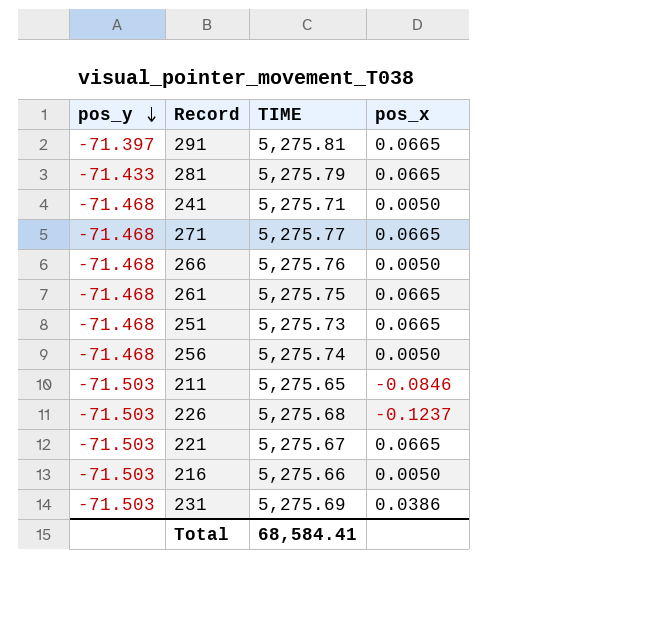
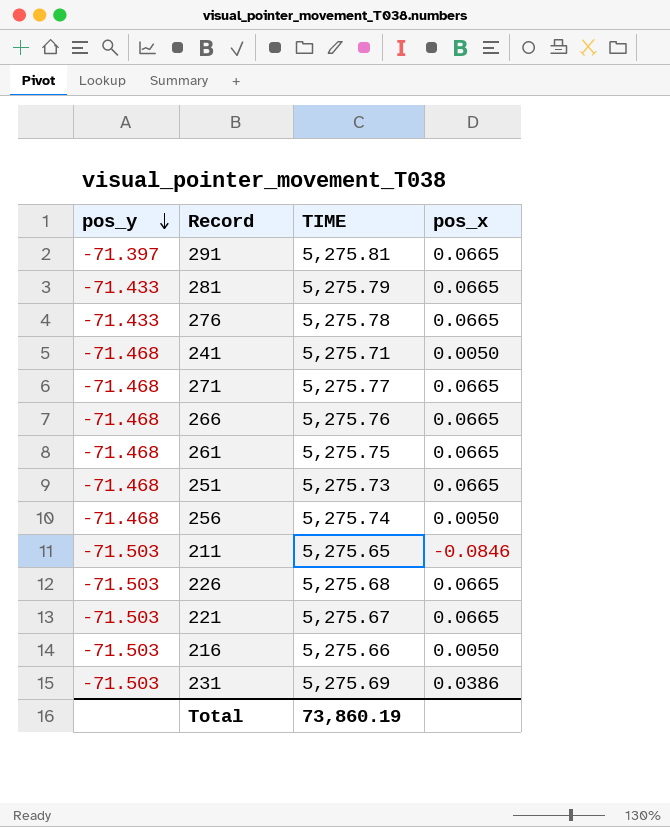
row 276: none -> -71.433 | 5,275.78 | 0.0665
266 | pos_x: 0.0050 -> 0.0665
226 | pos_x: -0.1237 -> 0.0665
Total | TIME: 68,584.41 -> 73,860.19

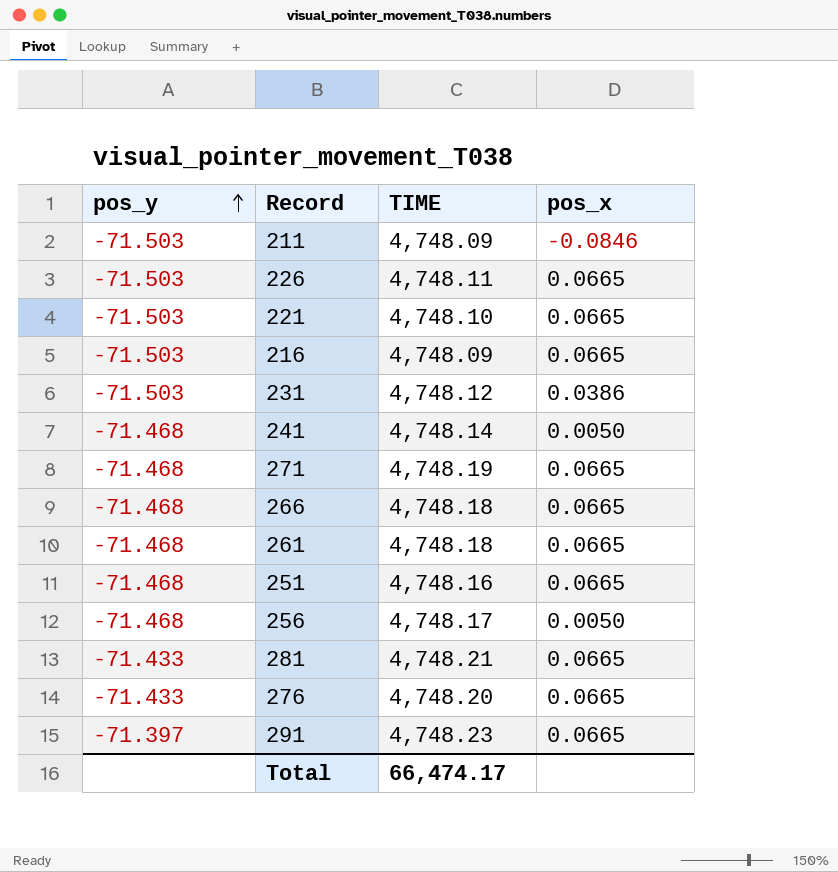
row order: pos_y descending -> pos_y ascending
211 | TIME: 5,275.65 -> 4,748.09
226 | TIME: 5,275.68 -> 4,748.11
221 | TIME: 5,275.67 -> 4,748.10
216 | TIME: 5,275.66 -> 4,748.09
216 | pos_x: 0.0050 -> 0.0665
231 | TIME: 5,275.69 -> 4,748.12
241 | TIME: 5,275.71 -> 4,748.14
271 | TIME: 5,275.77 -> 4,748.19
266 | TIME: 5,275.76 -> 4,748.18
261 | TIME: 5,275.75 -> 4,748.18
251 | TIME: 5,275.73 -> 4,748.16
256 | TIME: 5,275.74 -> 4,748.17
281 | TIME: 5,275.79 -> 4,748.21
276 | TIME: 5,275.78 -> 4,748.20
291 | TIME: 5,275.81 -> 4,748.23
Total | TIME: 73,860.19 -> 66,474.17

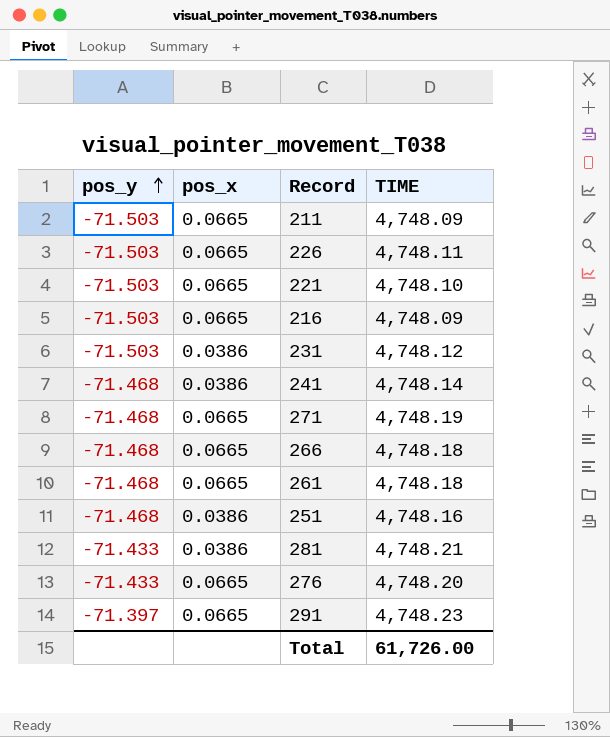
column pos_x | position: 4 -> 2
row 256: -71.468 | 4,748.17 | 0.0050 -> none
211 | pos_x: -0.0846 -> 0.0665
241 | pos_x: 0.0050 -> 0.0386
251 | pos_x: 0.0665 -> 0.0386
281 | pos_x: 0.0665 -> 0.0386
Total | TIME: 66,474.17 -> 61,726.00

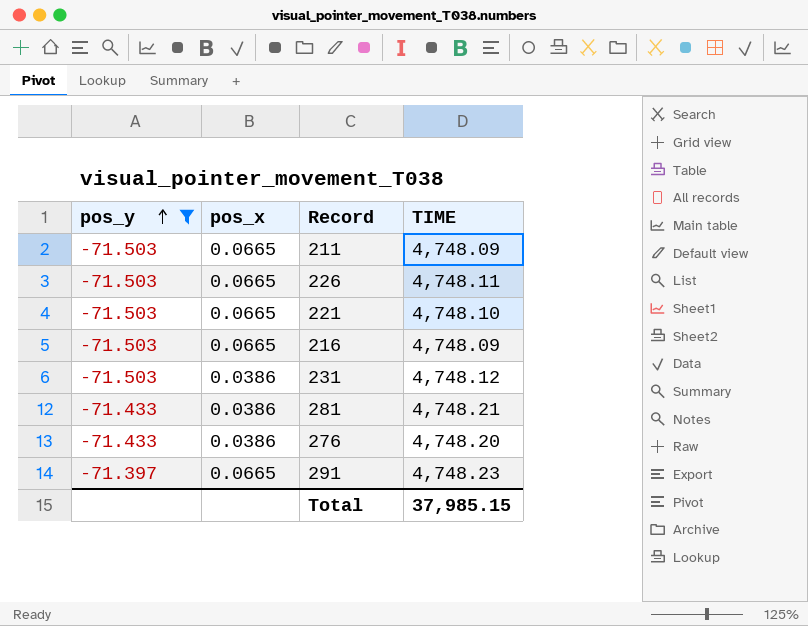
filter: none -> pos_y != -71.468
276 | pos_x: 0.0665 -> 0.0386
Total | TIME: 61,726.00 -> 37,985.15

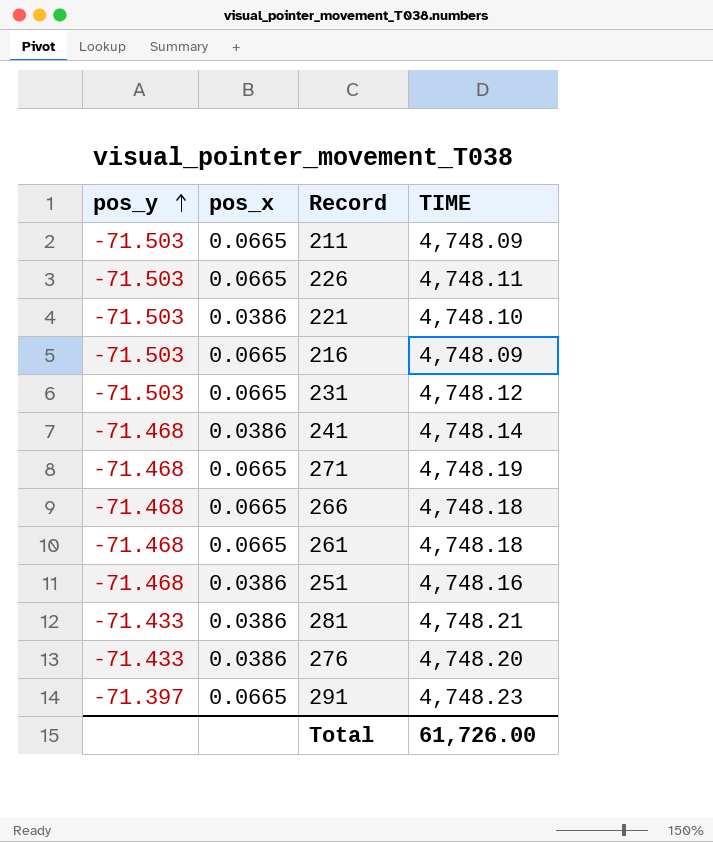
filter: pos_y != -71.468 -> none
221 | pos_x: 0.0665 -> 0.0386
231 | pos_x: 0.0386 -> 0.0665
Total | TIME: 37,985.15 -> 61,726.00

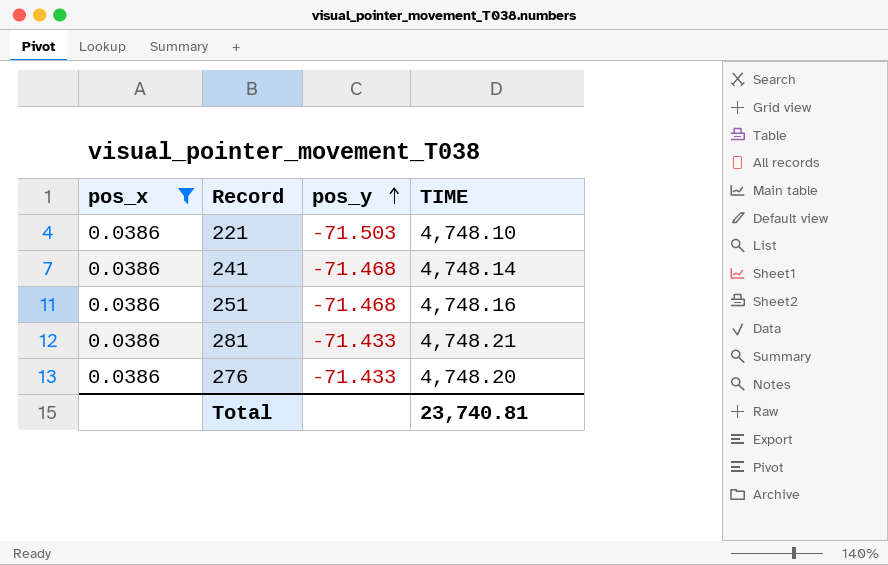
filter: none -> pos_x = 0.0386
column pos_y | position: 1 -> 3
Total | TIME: 61,726.00 -> 23,740.81

